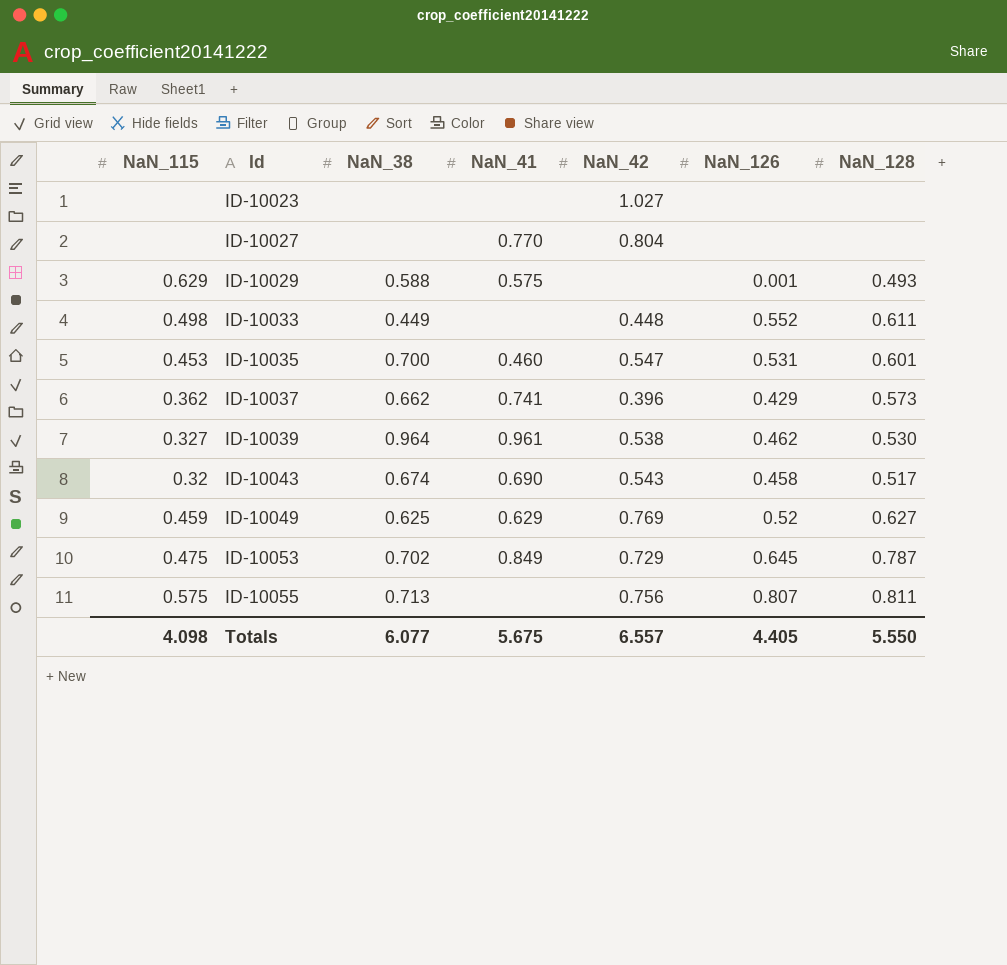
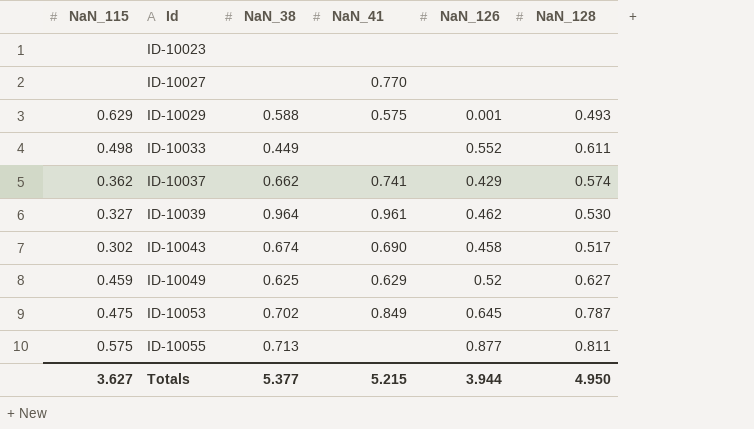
column NaN_42 | position: 5 -> none
row ID-10035: 0.453 | 0.700 | 0.460 | 0.547 | 0.531 | 0.601 -> none
ID-10037 | NaN_128: 0.573 -> 0.574
ID-10043 | NaN_115: 0.32 -> 0.302
ID-10055 | NaN_126: 0.807 -> 0.877
Totals | NaN_115: 4.098 -> 3.627
Totals | NaN_38: 6.077 -> 5.377
Totals | NaN_41: 5.675 -> 5.215
Totals | NaN_126: 4.405 -> 3.944
Totals | NaN_128: 5.550 -> 4.950

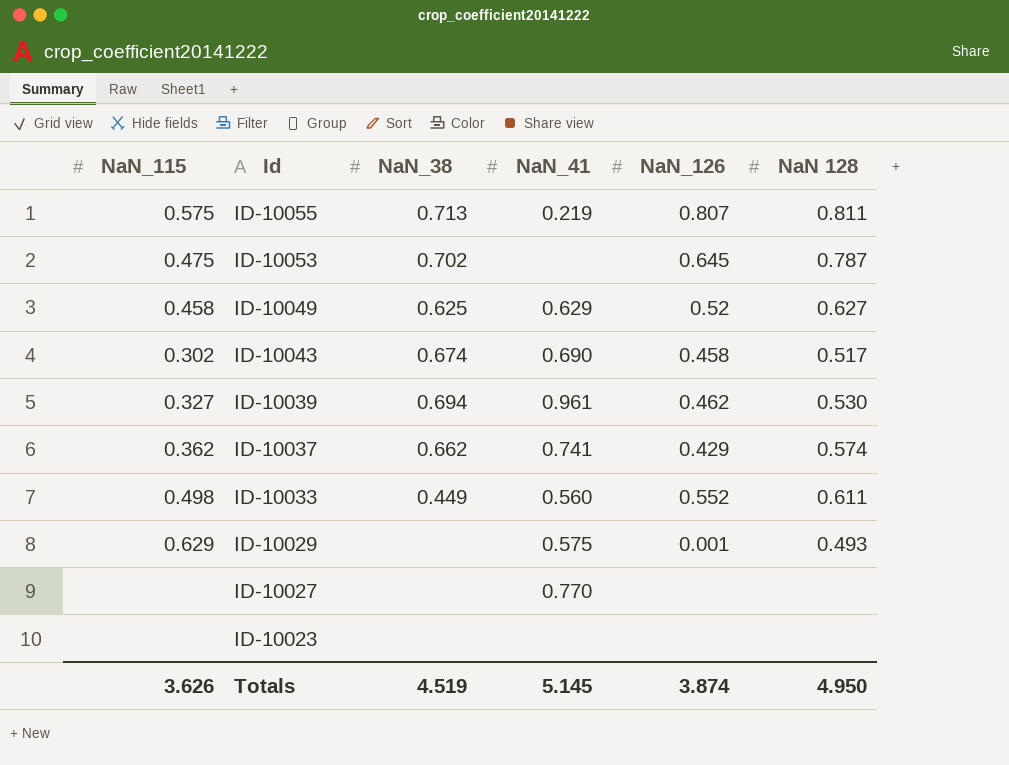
row order: Id ascending -> Id descending
column name: NaN_128 -> NaN 128
ID-10055 | NaN_41: none -> 0.219
ID-10055 | NaN_126: 0.877 -> 0.807
ID-10053 | NaN_41: 0.849 -> none
ID-10049 | NaN_115: 0.459 -> 0.458
ID-10039 | NaN_38: 0.964 -> 0.694
ID-10033 | NaN_41: none -> 0.560
ID-10029 | NaN_38: 0.588 -> none
Totals | NaN_115: 3.627 -> 3.626
Totals | NaN_38: 5.377 -> 4.519
Totals | NaN_41: 5.215 -> 5.145
Totals | NaN_126: 3.944 -> 3.874

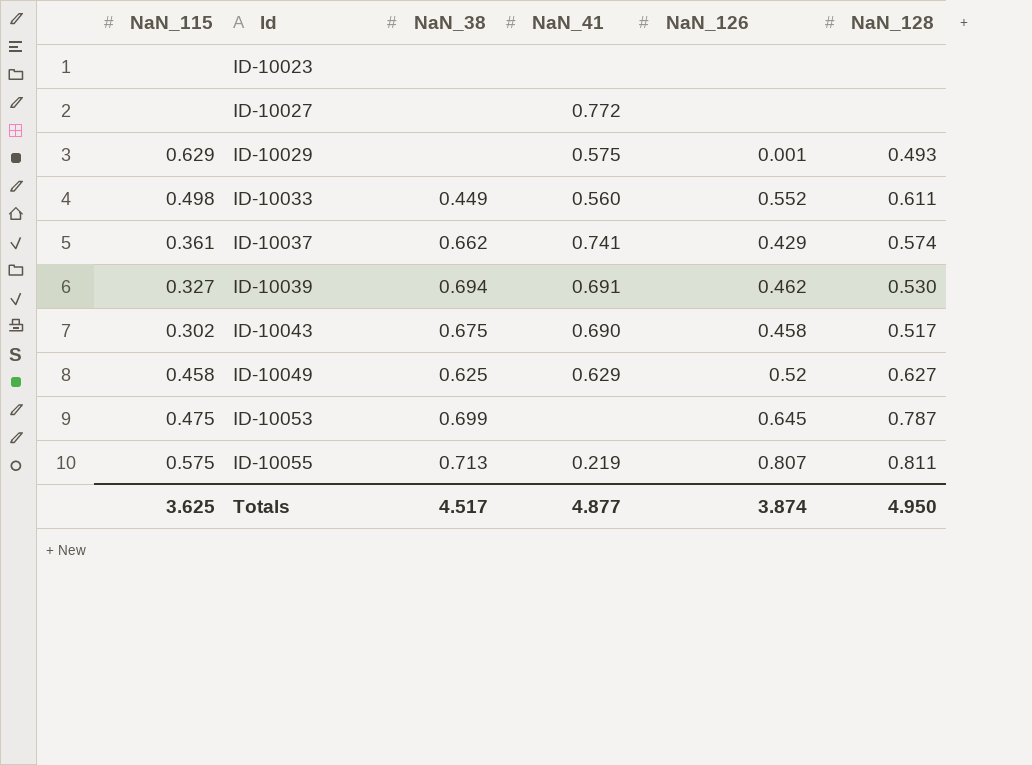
row order: Id descending -> Id ascending
column name: NaN 128 -> NaN_128
ID-10027 | NaN_41: 0.770 -> 0.772
ID-10037 | NaN_115: 0.362 -> 0.361
ID-10039 | NaN_41: 0.961 -> 0.691
ID-10043 | NaN_38: 0.674 -> 0.675
ID-10053 | NaN_38: 0.702 -> 0.699
Totals | NaN_115: 3.626 -> 3.625
Totals | NaN_38: 4.519 -> 4.517
Totals | NaN_41: 5.145 -> 4.877

